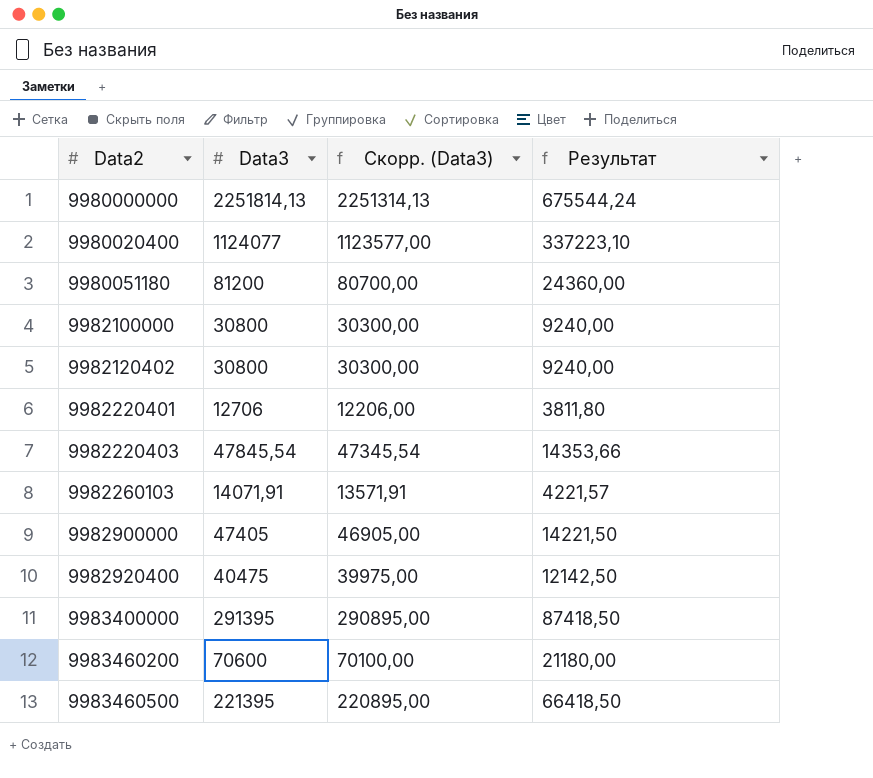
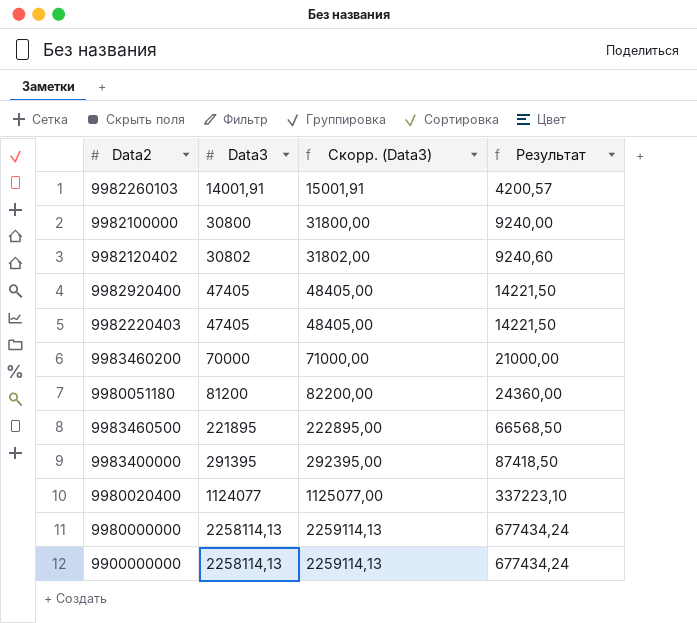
row order: Data2 ascending -> Data3 ascending
column Скорр. (Data3) | formula: [Data3] - 500 -> [Data3] + 1000
row 9982220401: 12706 | 12206,00 | 3811,80 -> none
row 9982900000: 47405 | 46905,00 | 14221,50 -> none
9982260103 | Data3: 14071,91 -> 14001,91
9982260103 | Результат: 4221,57 -> 4200,57
9982120402 | Data3: 30800 -> 30802
9982120402 | Результат: 9240,00 -> 9240,60
9982920400 | Data3: 40475 -> 47405
9982920400 | Результат: 12142,50 -> 14221,50
9982220403 | Data3: 47845,54 -> 47405
9982220403 | Результат: 14353,66 -> 14221,50
9983460200 | Data3: 70600 -> 70000
9983460200 | Результат: 21180,00 -> 21000,00
9983460500 | Data3: 221395 -> 221895
9983460500 | Результат: 66418,50 -> 66568,50
9980000000 | Data3: 2251814,13 -> 2258114,13
9980000000 | Результат: 675544,24 -> 677434,24
row 9900000000: none -> 2258114,13 | 2259114,13 | 677434,24

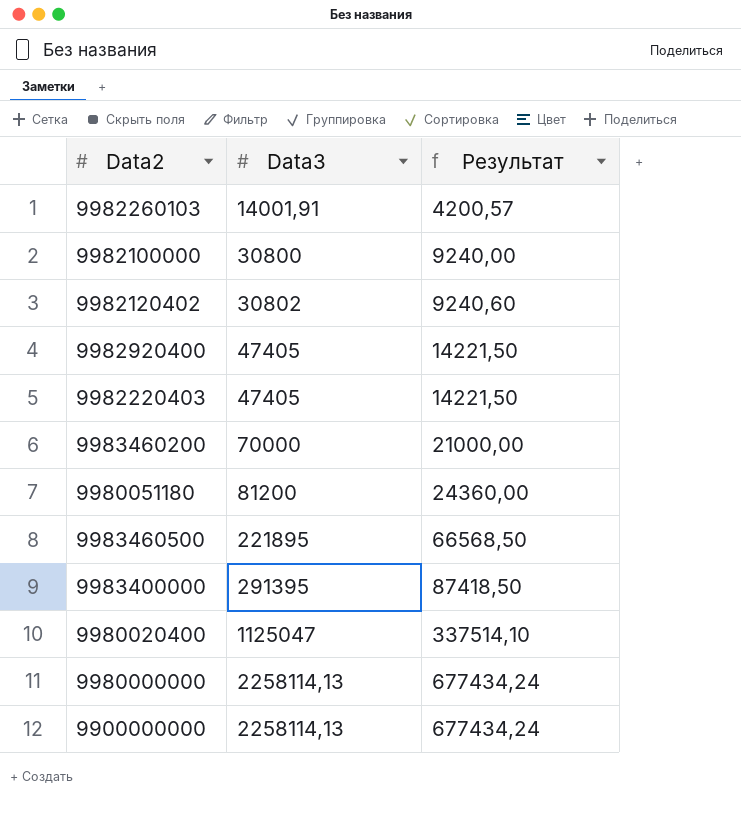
column Скорр. (Data3) | formula: [Data3] + 1000 -> none
9980020400 | Data3: 1124077 -> 1125047
9980020400 | Результат: 337223,10 -> 337514,10

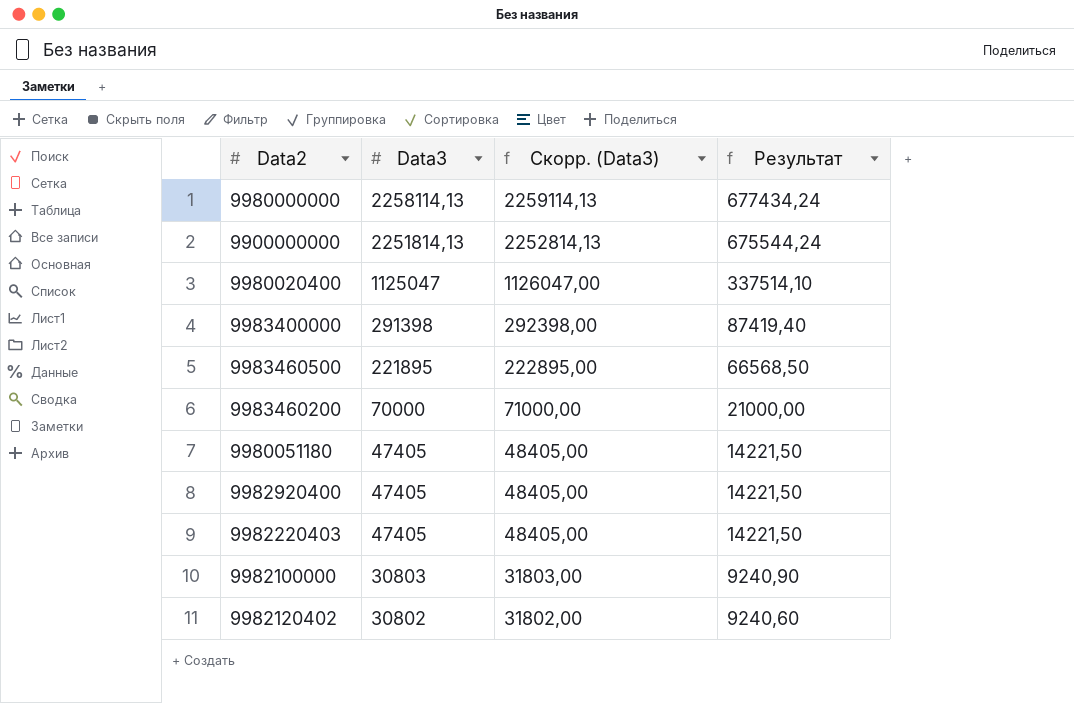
row order: Data3 ascending -> Data3 descending
column Скорр. (Data3) | formula: none -> [Data3] + 1000
row 9982260103: 14001,91 | 4200,57 -> none
9900000000 | Data3: 2258114,13 -> 2251814,13
9900000000 | Результат: 677434,24 -> 675544,24
9983400000 | Data3: 291395 -> 291398
9983400000 | Результат: 87418,50 -> 87419,40
9980051180 | Data3: 81200 -> 47405
9980051180 | Результат: 24360,00 -> 14221,50
9982100000 | Data3: 30800 -> 30803
9982100000 | Результат: 9240,00 -> 9240,90

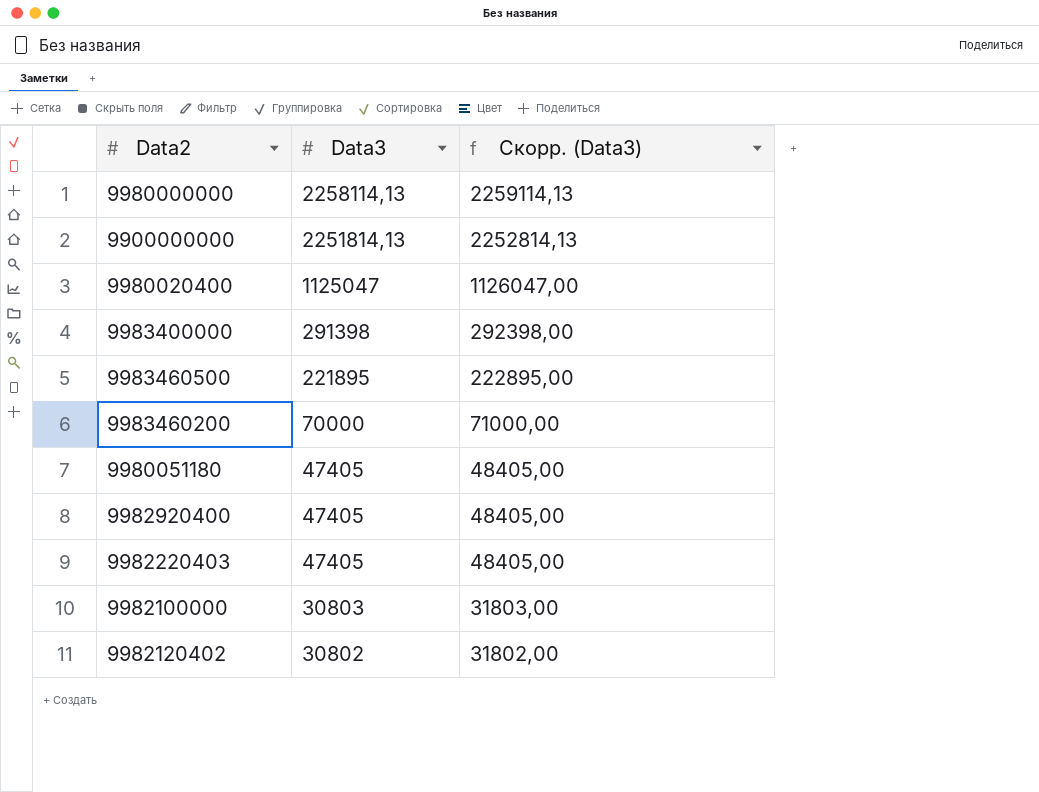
column Результат | formula: [Data3] * 0,3 -> none

